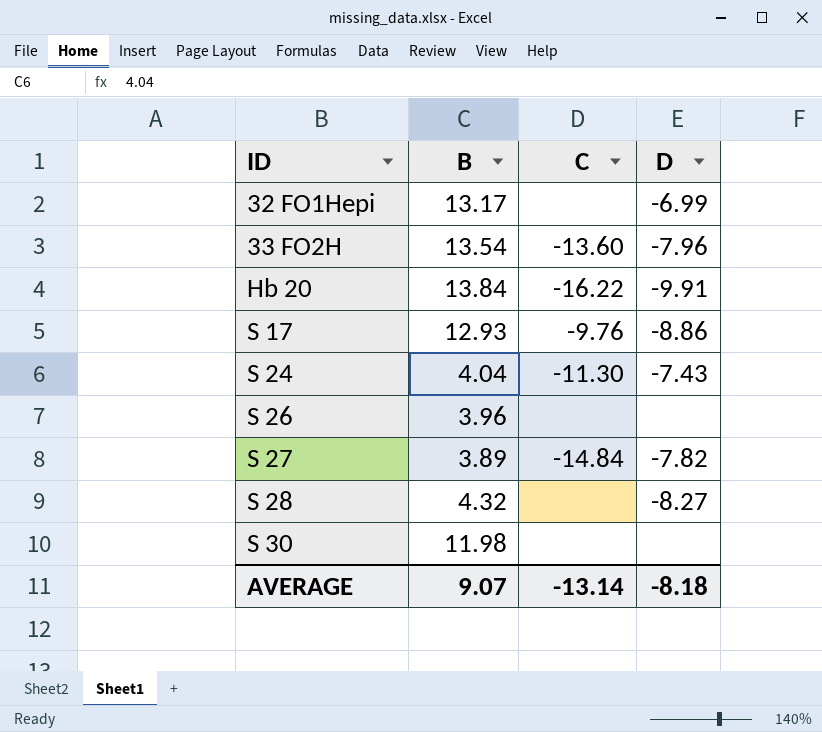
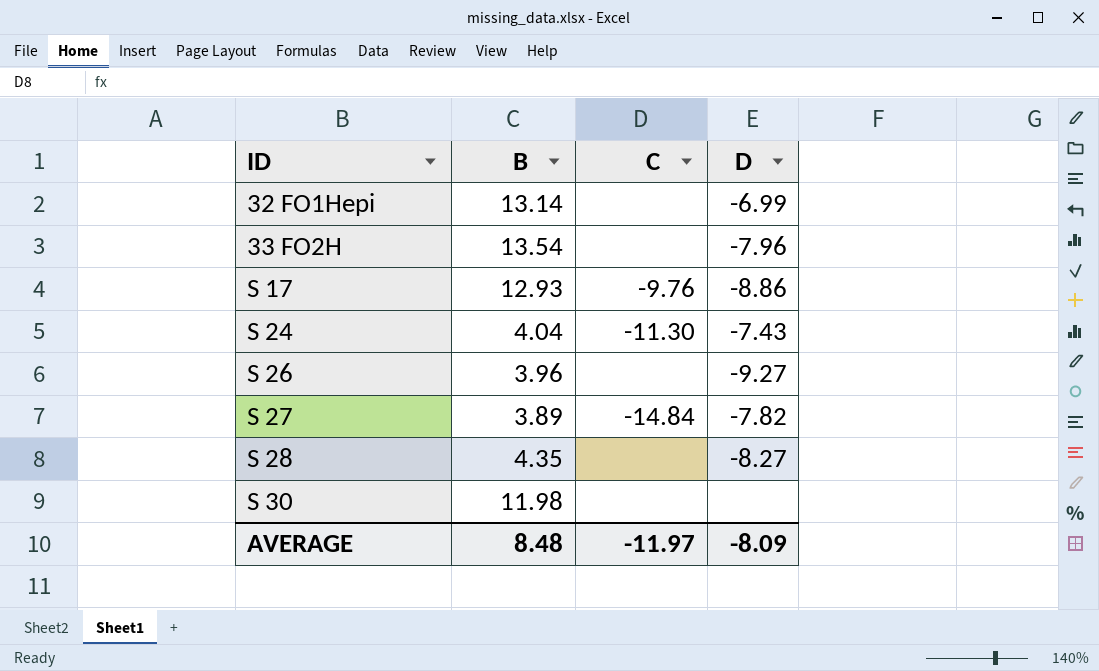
row Hb 20: 13.84 | -16.22 | -9.91 -> none
32 FO1Hepi | B: 13.17 -> 13.14
33 FO2H | C: -13.60 -> none
S 26 | D: none -> -9.27
S 28 | B: 4.32 -> 4.35
AVERAGE | B: 9.07 -> 8.48
AVERAGE | C: -13.14 -> -11.97
AVERAGE | D: -8.18 -> -8.09

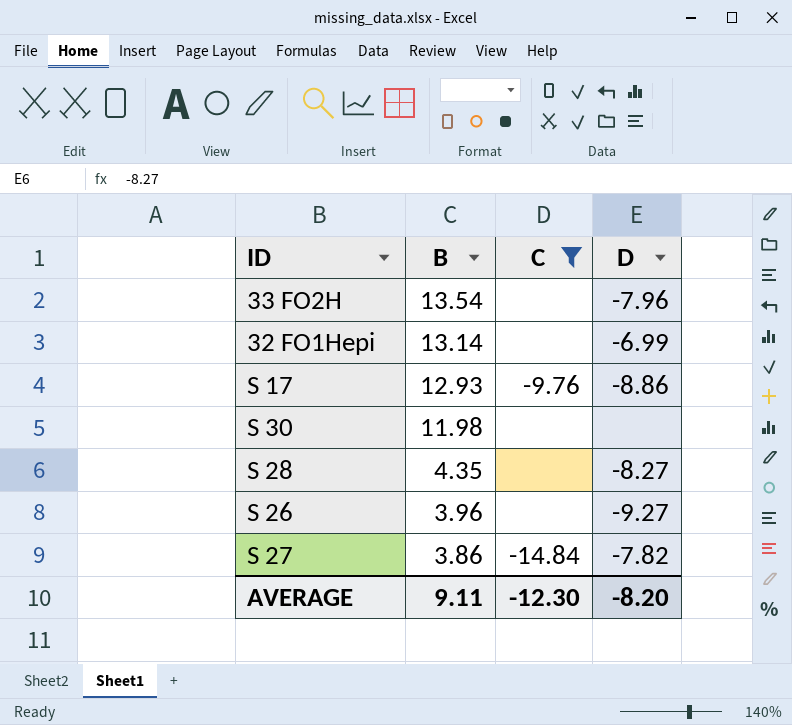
filter: none -> C != -11.30
row order: ID ascending -> B descending
S 27 | B: 3.89 -> 3.86
AVERAGE | B: 8.48 -> 9.11
AVERAGE | C: -11.97 -> -12.30
AVERAGE | D: -8.09 -> -8.20

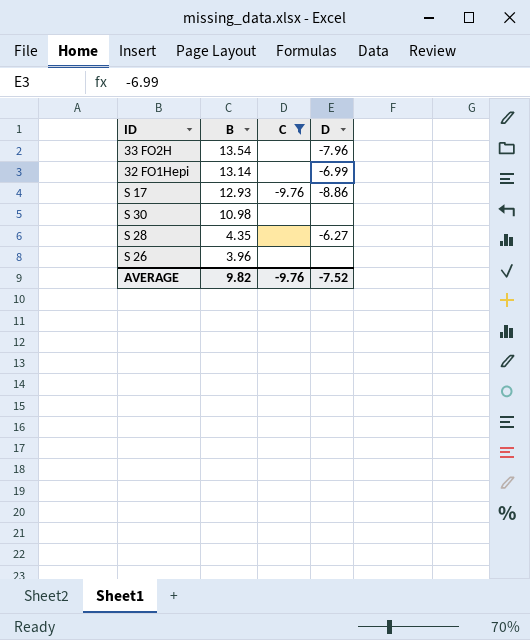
row S 27: 3.86 | -14.84 | -7.82 -> none
S 30 | B: 11.98 -> 10.98
S 28 | D: -8.27 -> -6.27
S 26 | D: -9.27 -> none
AVERAGE | B: 9.11 -> 9.82
AVERAGE | C: -12.30 -> -9.76
AVERAGE | D: -8.20 -> -7.52

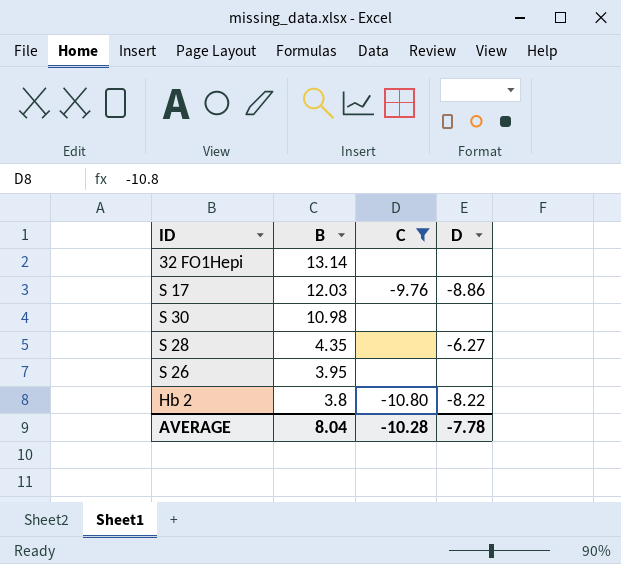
row 33 FO2H: 13.54 | none | -7.96 -> none
32 FO1Hepi | D: -6.99 -> none
S 17 | B: 12.93 -> 12.03
S 26 | B: 3.96 -> 3.95
row Hb 2: none -> 3.8 | -10.80 | -8.22
AVERAGE | B: 9.82 -> 8.04
AVERAGE | C: -9.76 -> -10.28
AVERAGE | D: -7.52 -> -7.78

